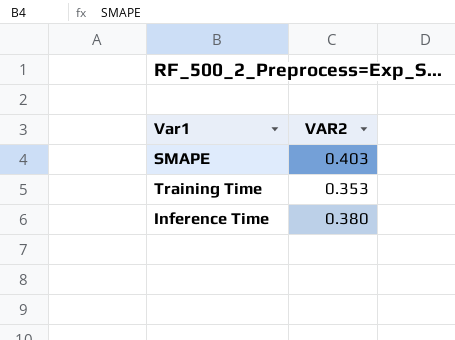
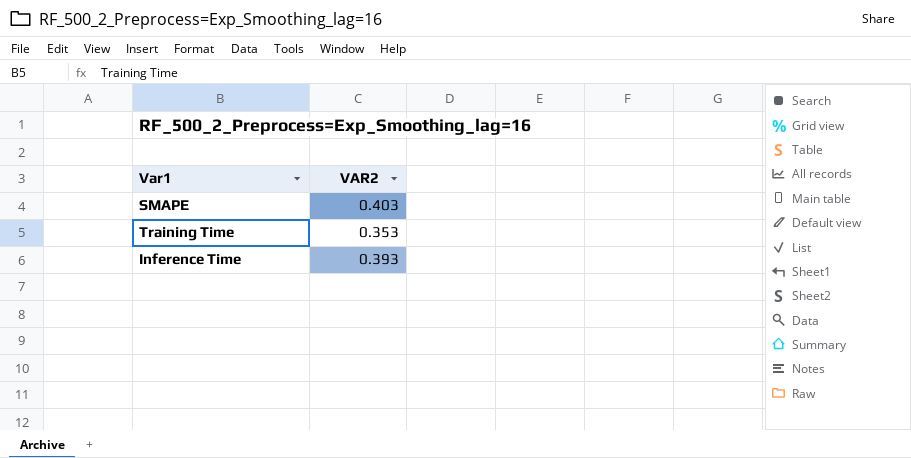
Inference Time | VAR2: 0.380 -> 0.393

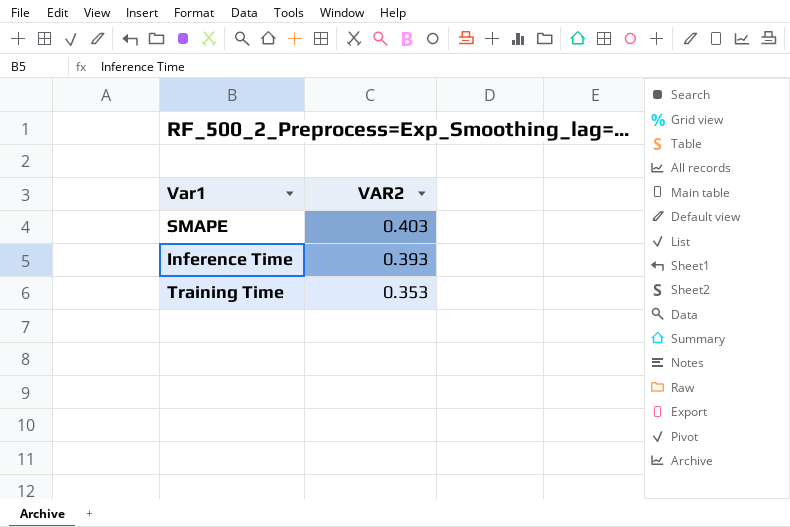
row order: none -> VAR2 descending

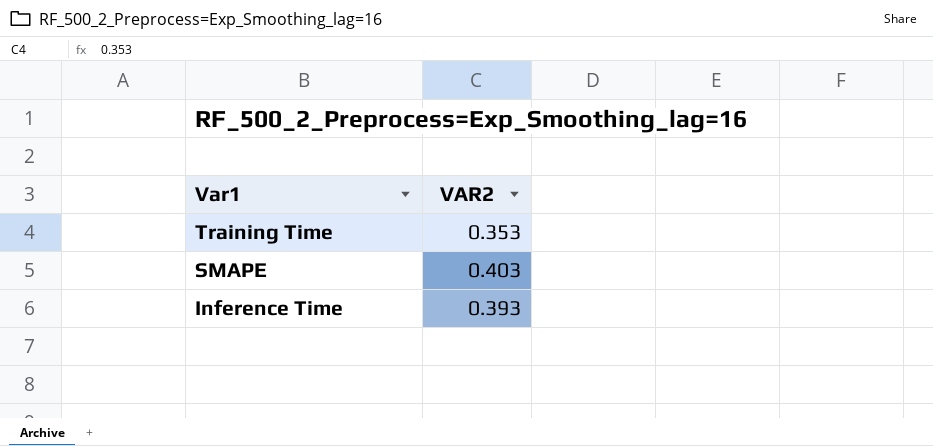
row order: VAR2 descending -> Var1 descending

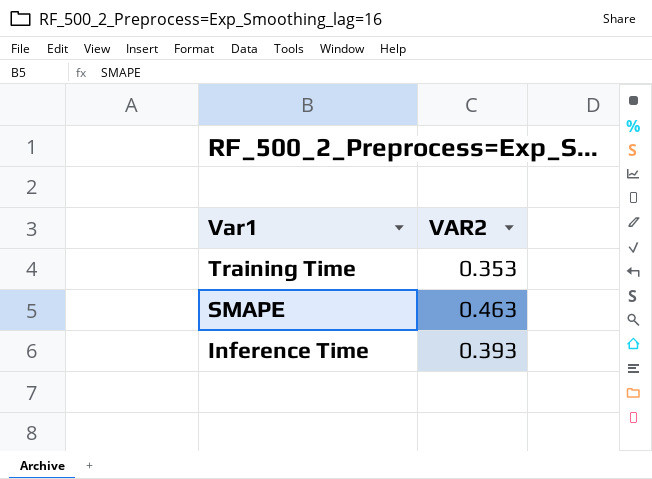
SMAPE | VAR2: 0.403 -> 0.463

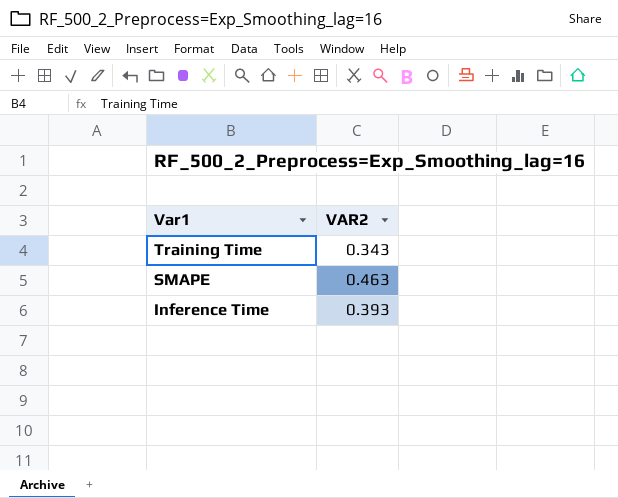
Training Time | VAR2: 0.353 -> 0.343

